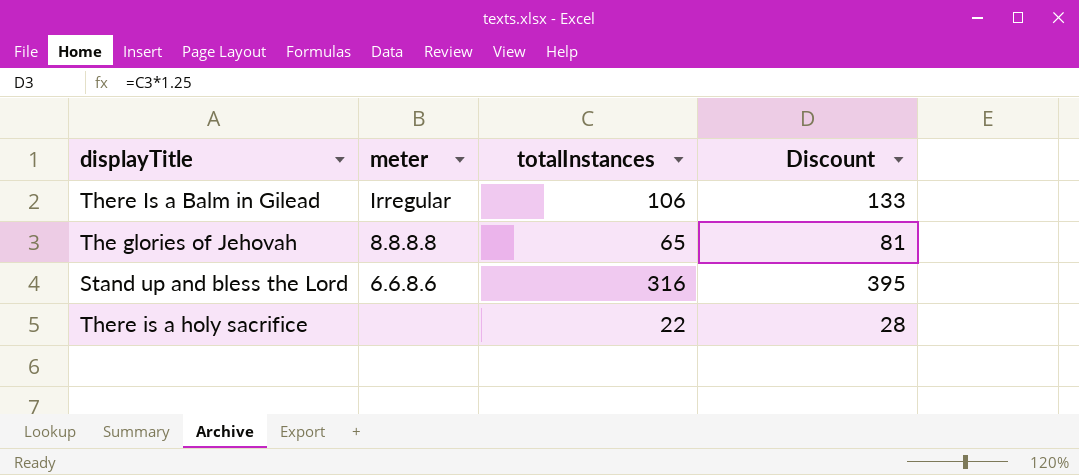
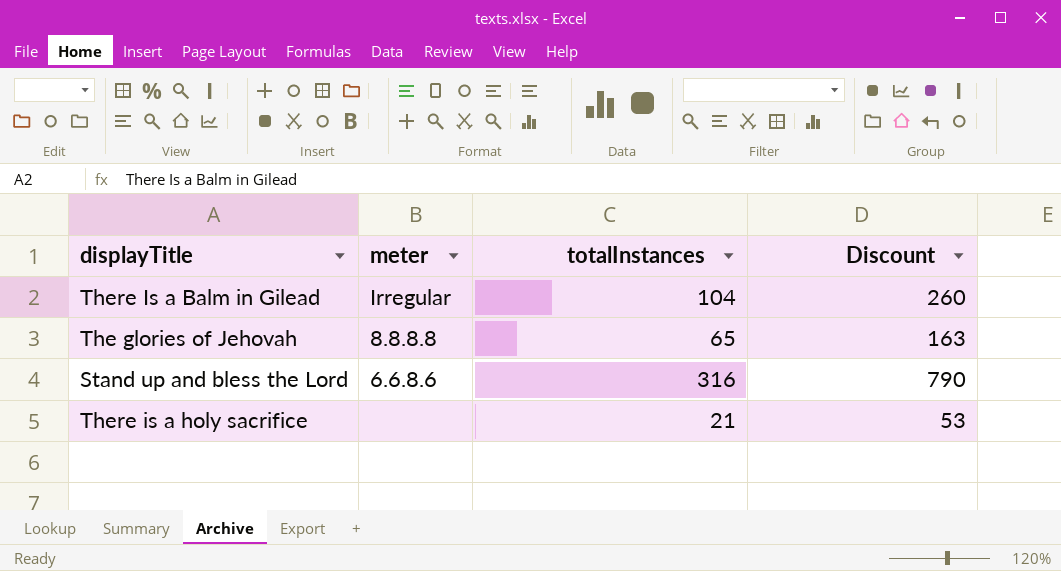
column Discount | formula: [totalInstances] * 1.25 -> [totalInstances] * 2.5
There Is a Balm in Gilead | totalInstances: 106 -> 104
There is a holy sacrifice | totalInstances: 22 -> 21

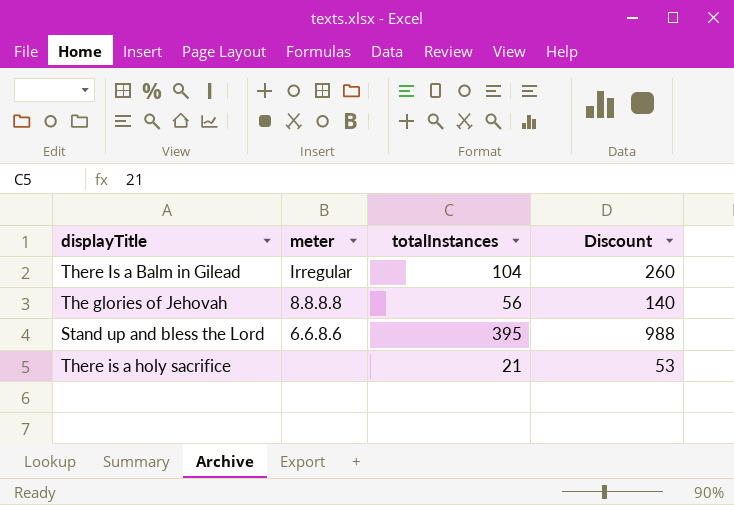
The glories of Jehovah | totalInstances: 65 -> 56
The glories of Jehovah | Discount: 163 -> 140
Stand up and bless the Lord | totalInstances: 316 -> 395
Stand up and bless the Lord | Discount: 790 -> 988

